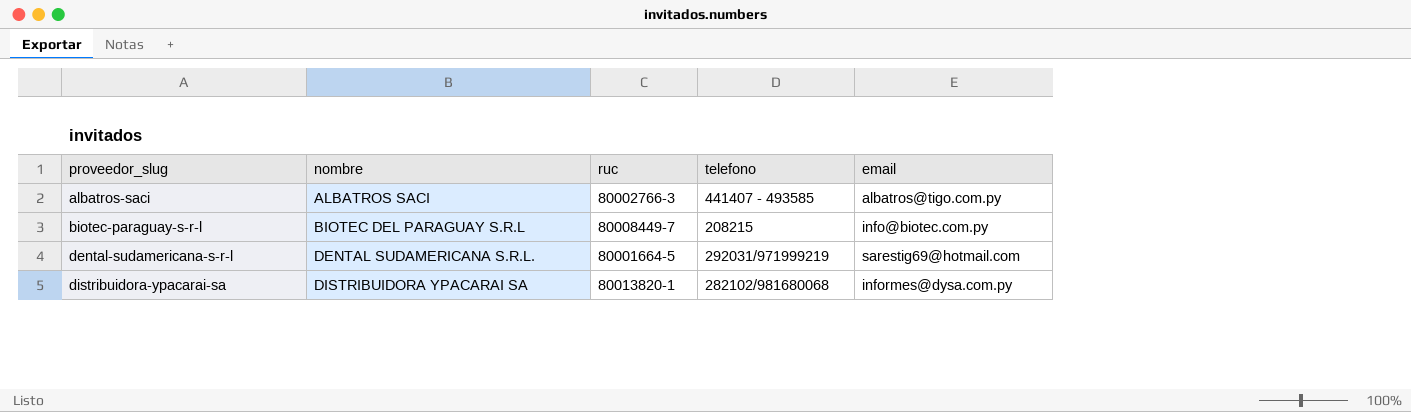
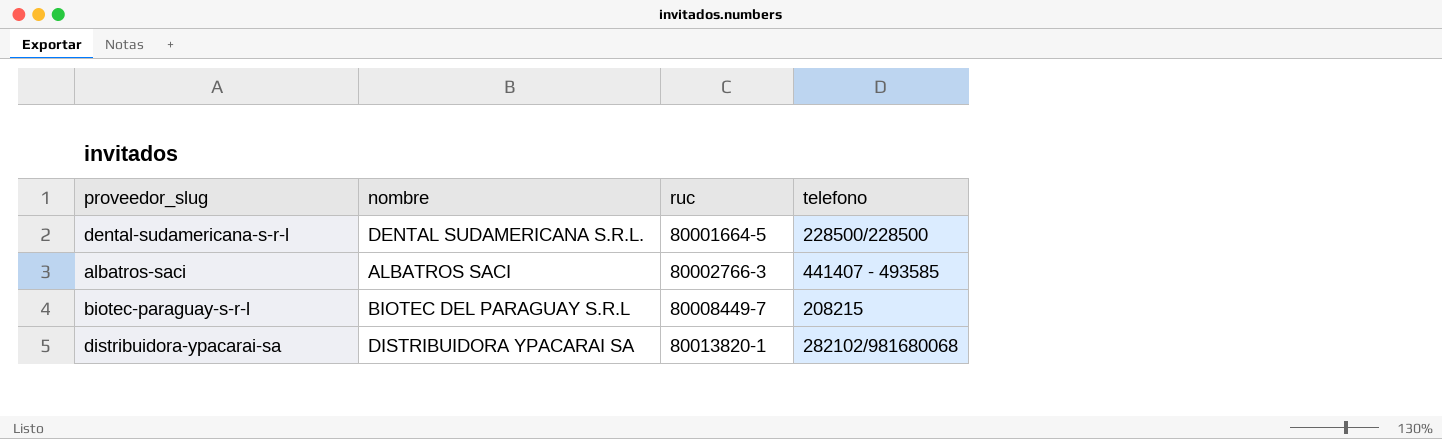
row order: proveedor_slug ascending -> ruc ascending
column email | position: 5 -> none
dental-sudamericana-s-r-l | telefono: 292031/971999219 -> 228500/228500

